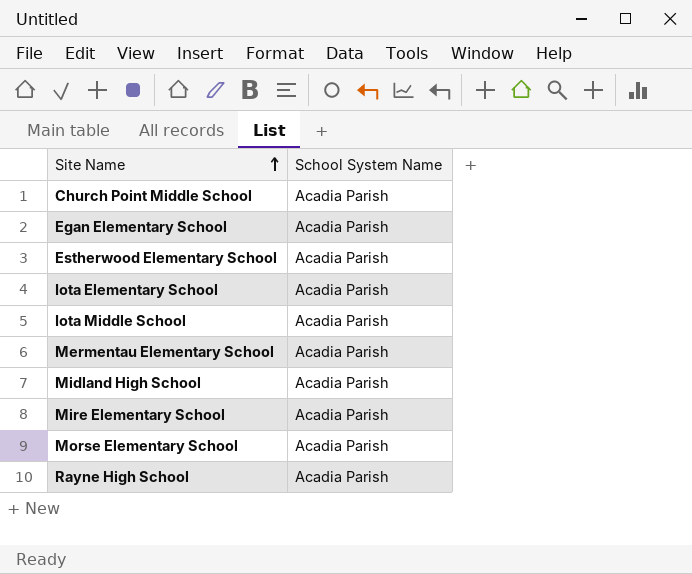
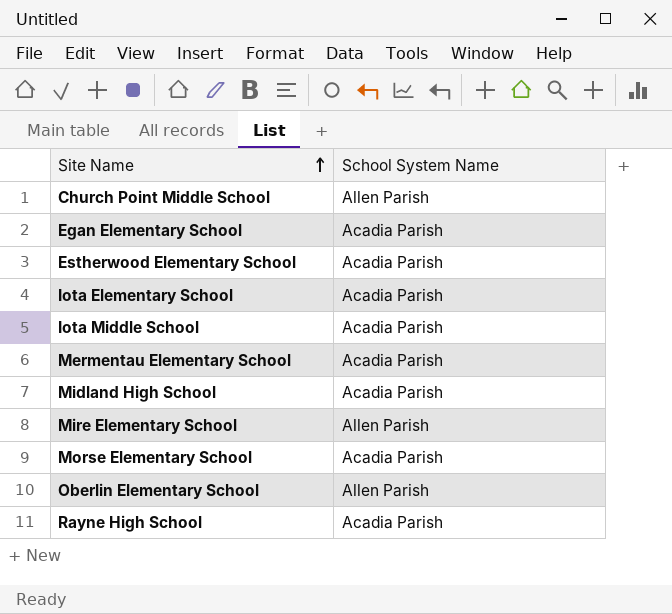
Church Point Middle School | School System Name: Acadia Parish -> Allen Parish
Mire Elementary School | School System Name: Acadia Parish -> Allen Parish
row Oberlin Elementary School: none -> Allen Parish

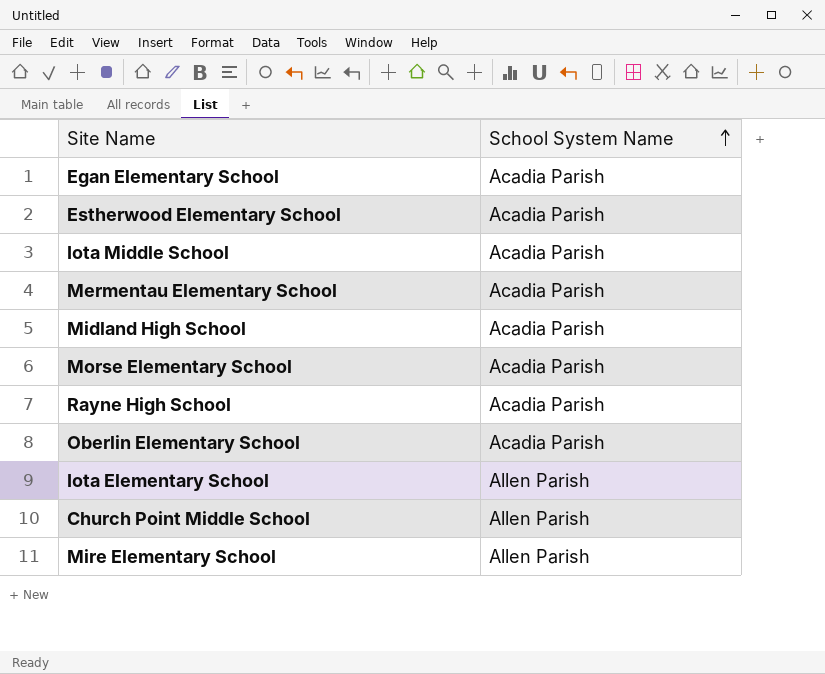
row order: Site Name ascending -> School System Name ascending
Oberlin Elementary School | School System Name: Allen Parish -> Acadia Parish
Iota Elementary School | School System Name: Acadia Parish -> Allen Parish

